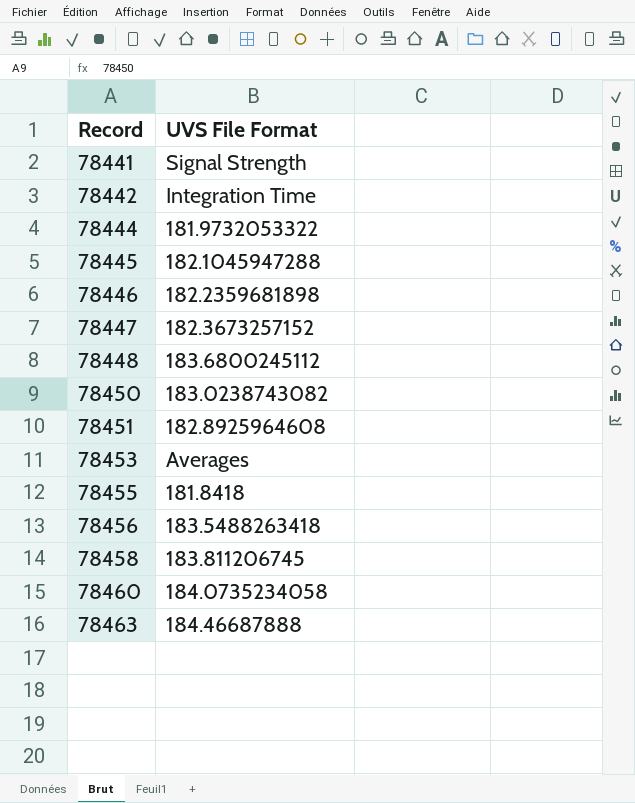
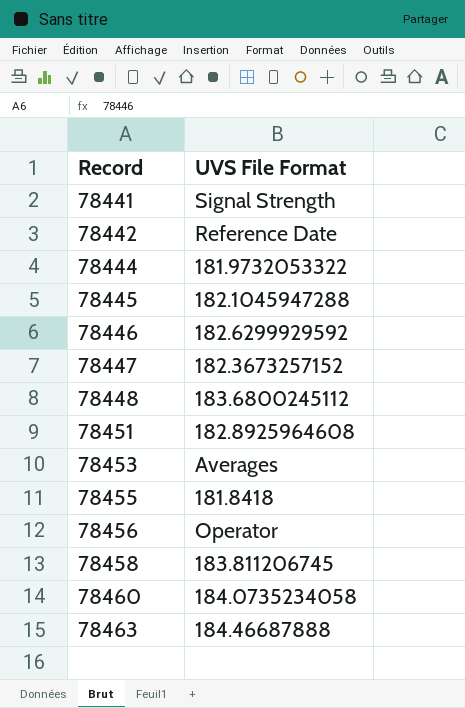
row 78450: 183.0238743082 -> none
78442 | UVS File Format: Integration Time -> Reference Date
78446 | UVS File Format: 182.2359681898 -> 182.6299929592
78456 | UVS File Format: 183.5488263418 -> Operator

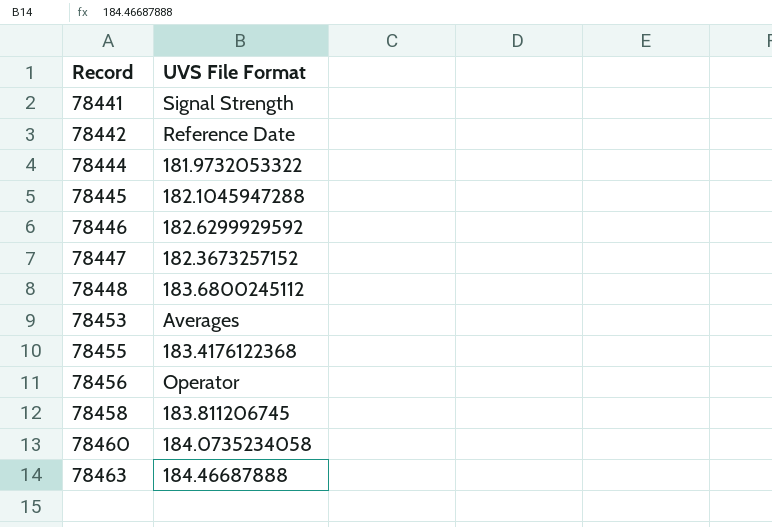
row 78451: 182.8925964608 -> none
78455 | UVS File Format: 181.8418 -> 183.4176122368

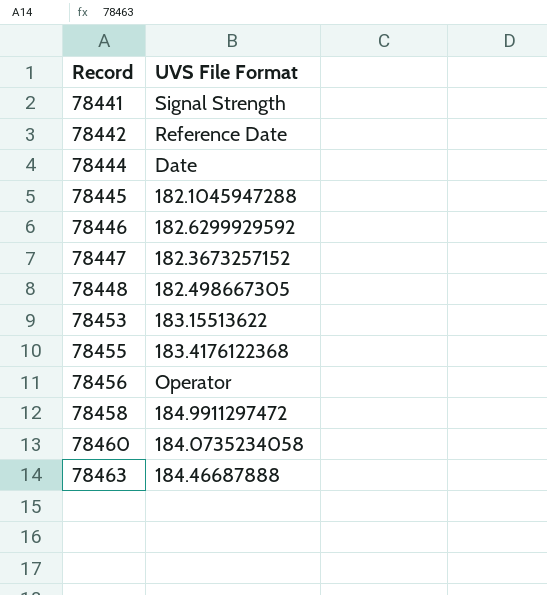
78444 | UVS File Format: 181.9732053322 -> Date
78448 | UVS File Format: 183.6800245112 -> 182.498667305
78453 | UVS File Format: Averages -> 183.15513622
78458 | UVS File Format: 183.811206745 -> 184.9911297472

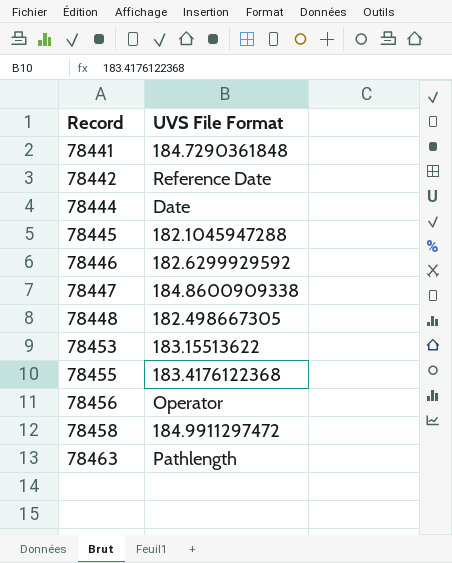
row 78460: 184.0735234058 -> none
78441 | UVS File Format: Signal Strength -> 184.7290361848
78447 | UVS File Format: 182.3673257152 -> 184.8600909338
78463 | UVS File Format: 184.46687888 -> Pathlength

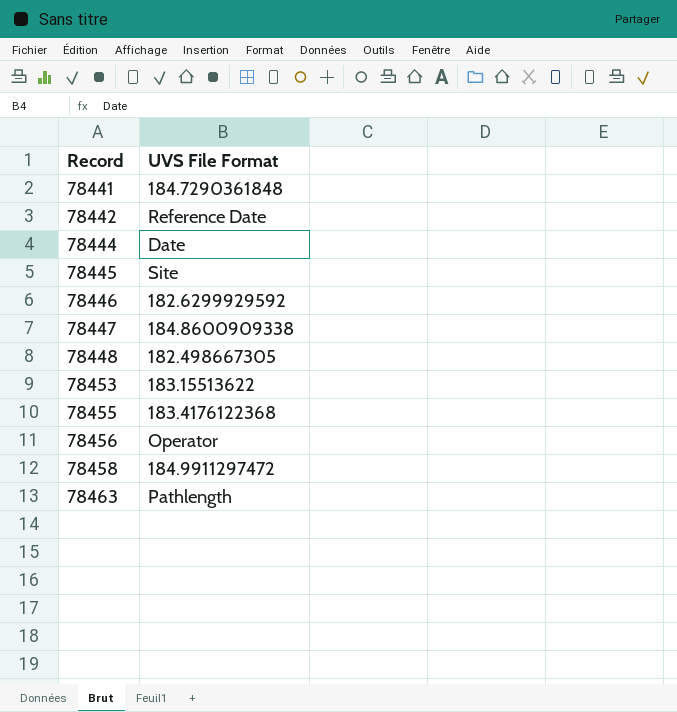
78445 | UVS File Format: 182.1045947288 -> Site

